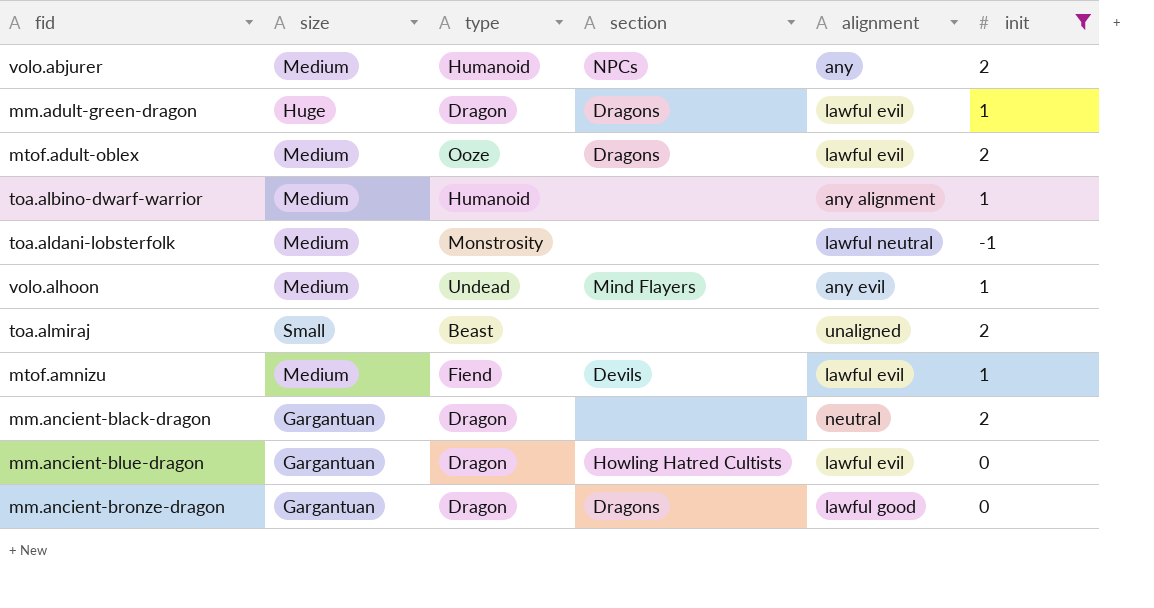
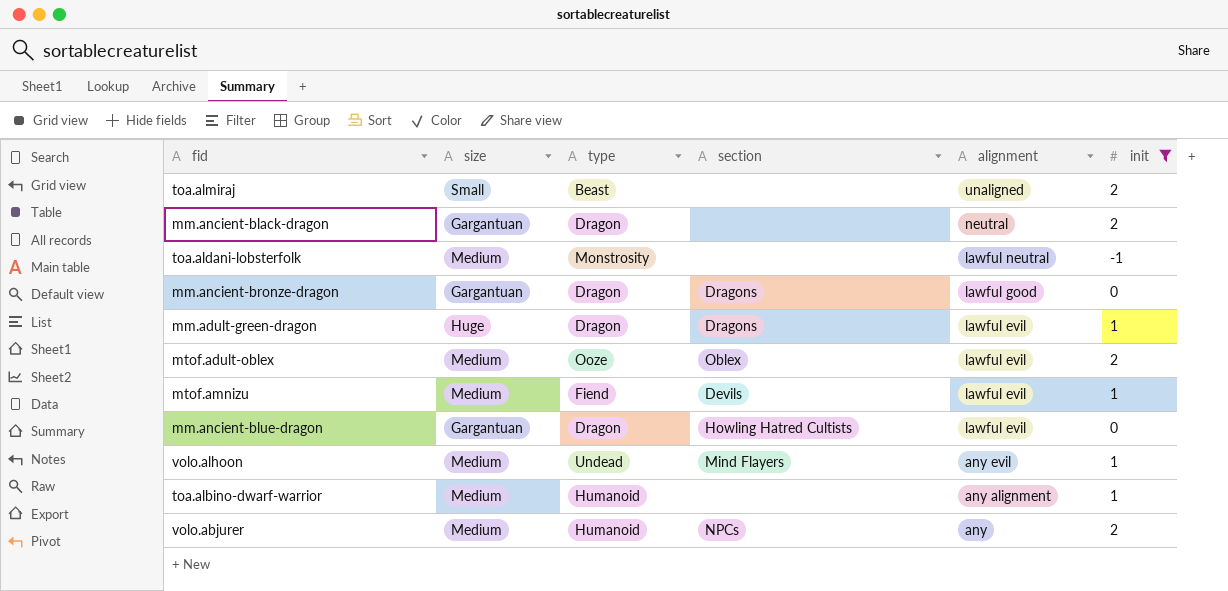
row order: none -> alignment descending
mtof.adult-oblex | section: Dragons -> Oblex

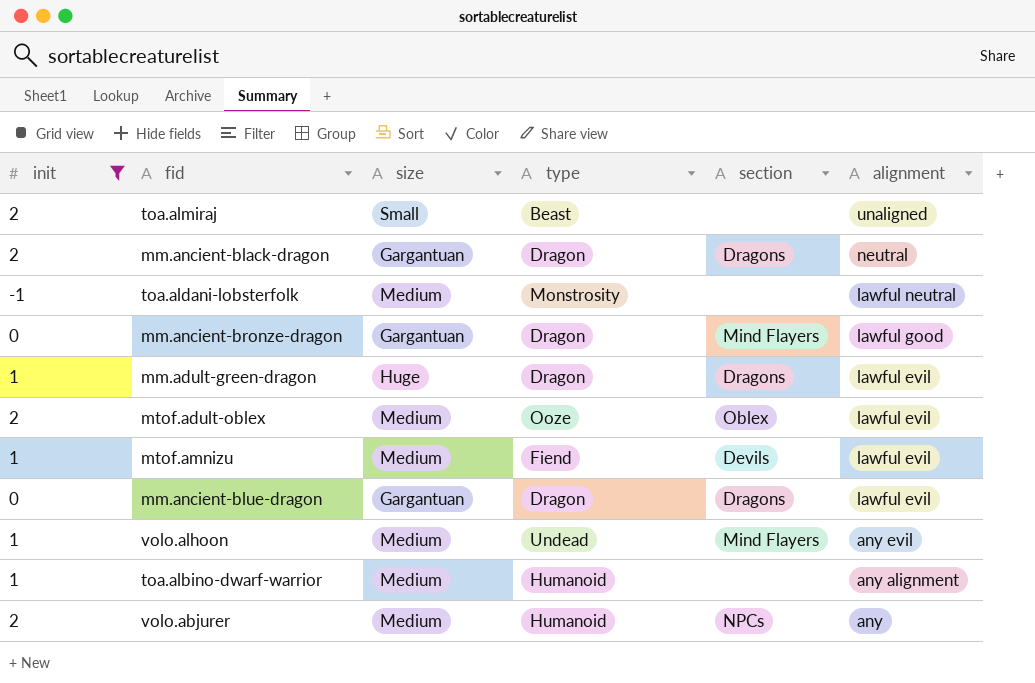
column init | position: 6 -> 1
mm.ancient-black-dragon | section: none -> Dragons
mm.ancient-bronze-dragon | section: Dragons -> Mind Flayers
mm.ancient-blue-dragon | section: Howling Hatred Cultists -> Dragons

